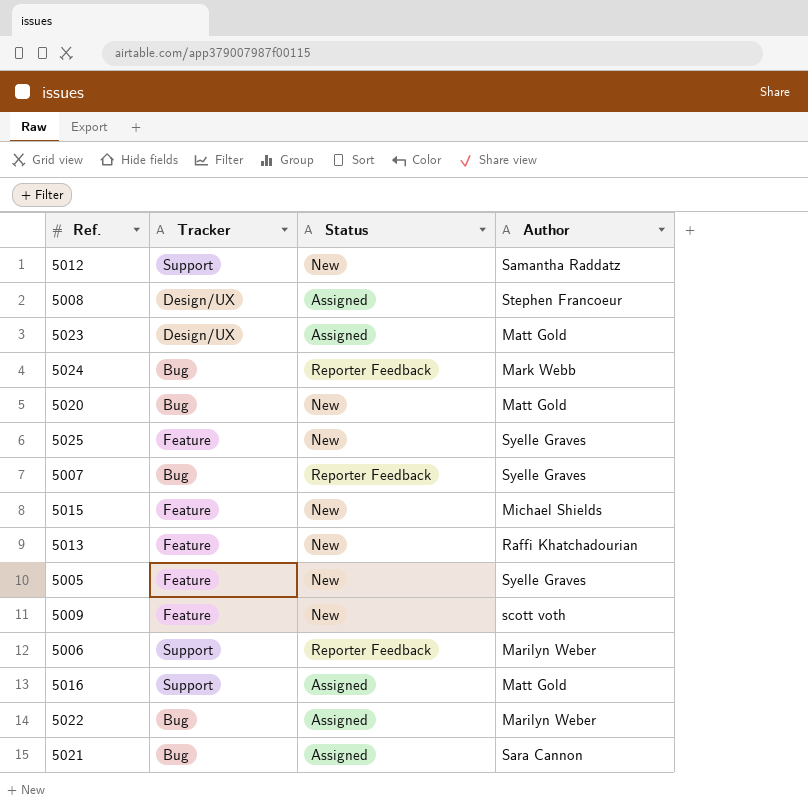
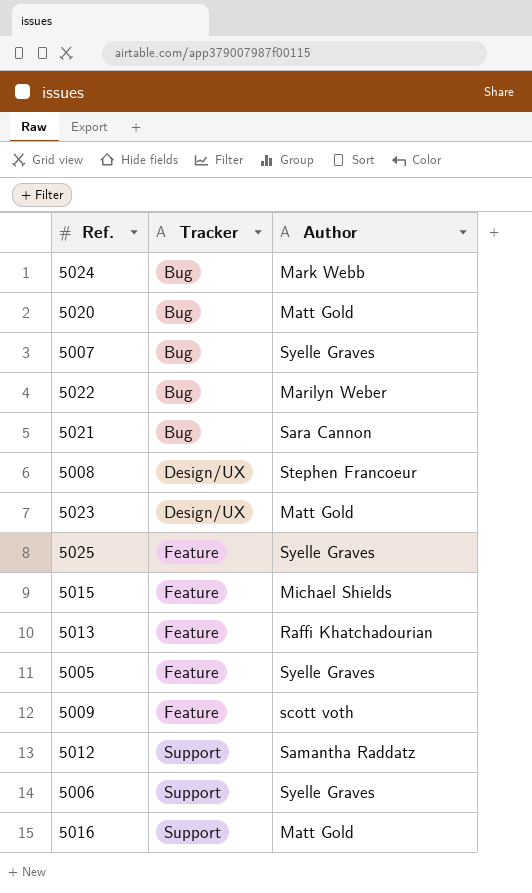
row order: none -> Tracker ascending
column Status | position: 3 -> none
5006 | Author: Marilyn Weber -> Syelle Graves

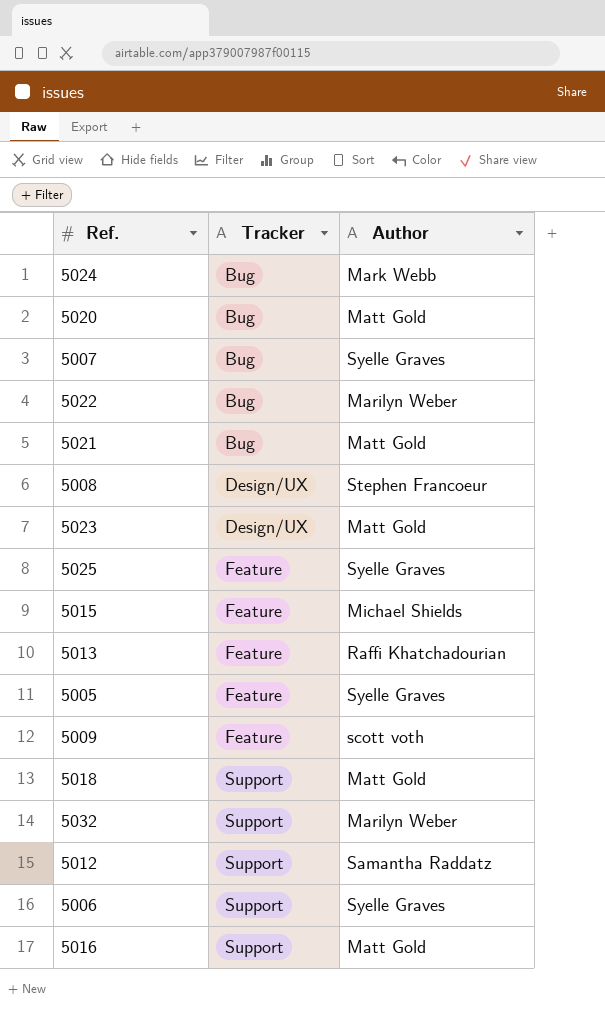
5021 | Author: Sara Cannon -> Matt Gold
row 5018: none -> Support | Matt Gold
row 5032: none -> Support | Marilyn Weber

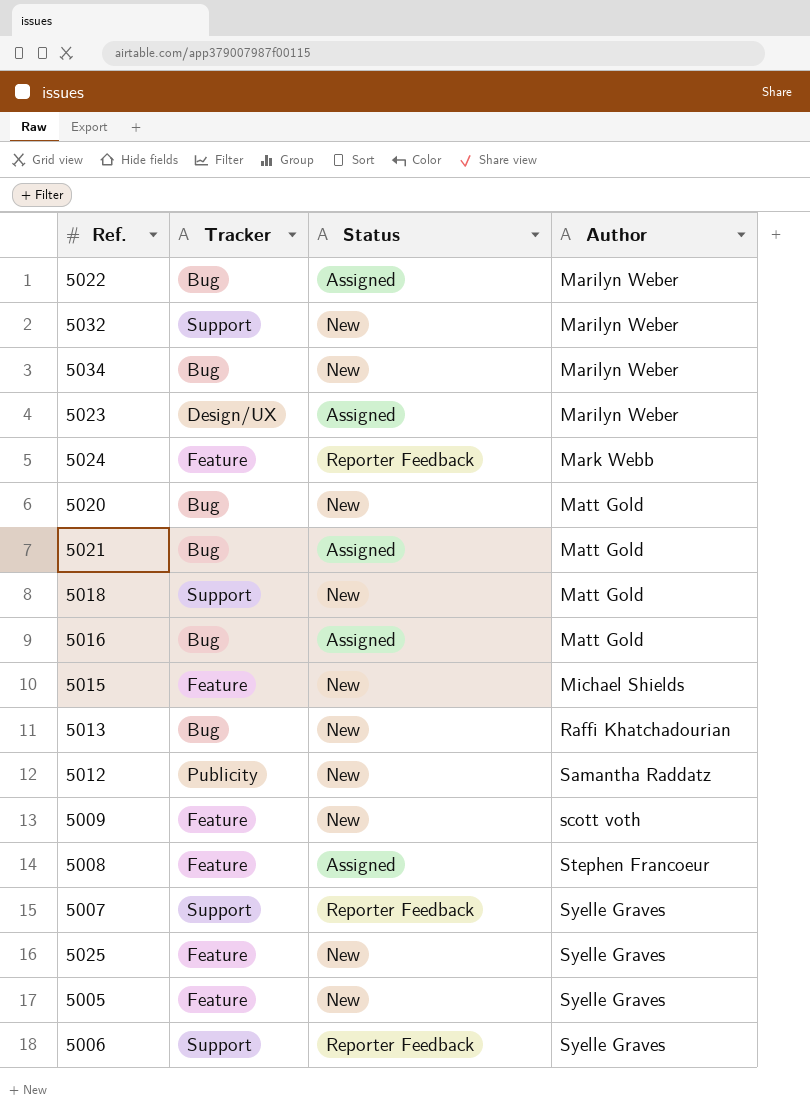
row order: Tracker ascending -> Author ascending
column Status | position: none -> 3
row 5034: none -> Bug | New | Marilyn Weber
5023 | Author: Matt Gold -> Marilyn Weber
5024 | Tracker: Bug -> Feature
5016 | Tracker: Support -> Bug
5013 | Tracker: Feature -> Bug
5012 | Tracker: Support -> Publicity
5008 | Tracker: Design/UX -> Feature
5007 | Tracker: Bug -> Support

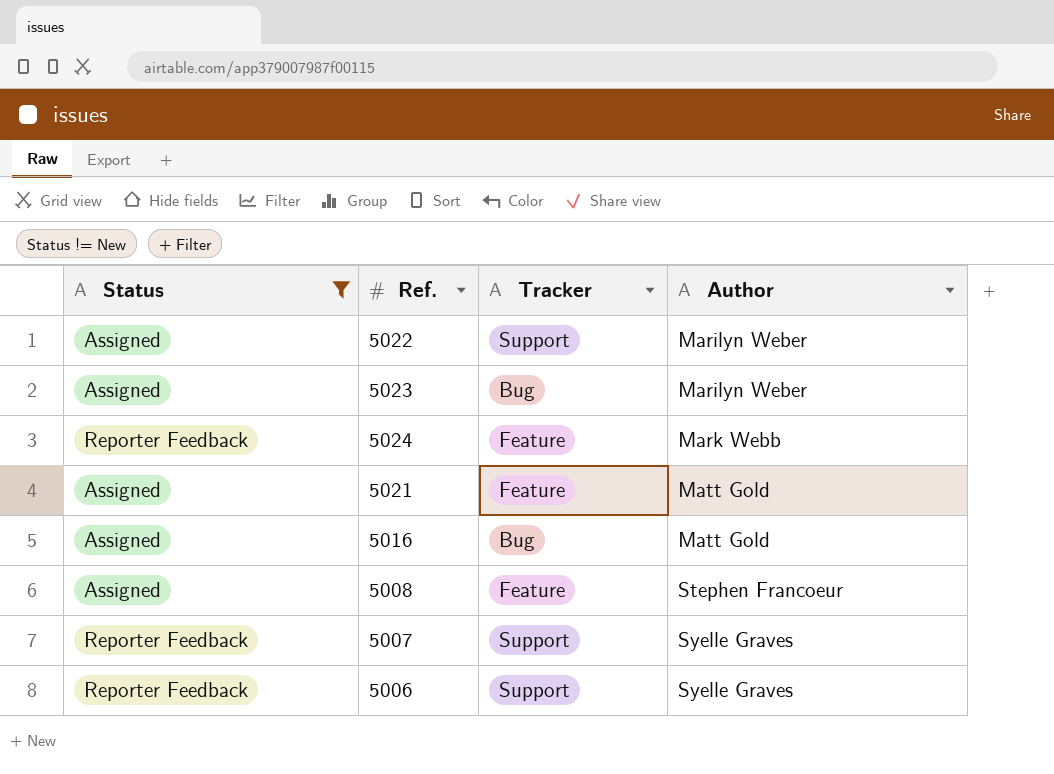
filter: none -> Status != New
column Status | position: 3 -> 1
5022 | Tracker: Bug -> Support
5023 | Tracker: Design/UX -> Bug
5021 | Tracker: Bug -> Feature

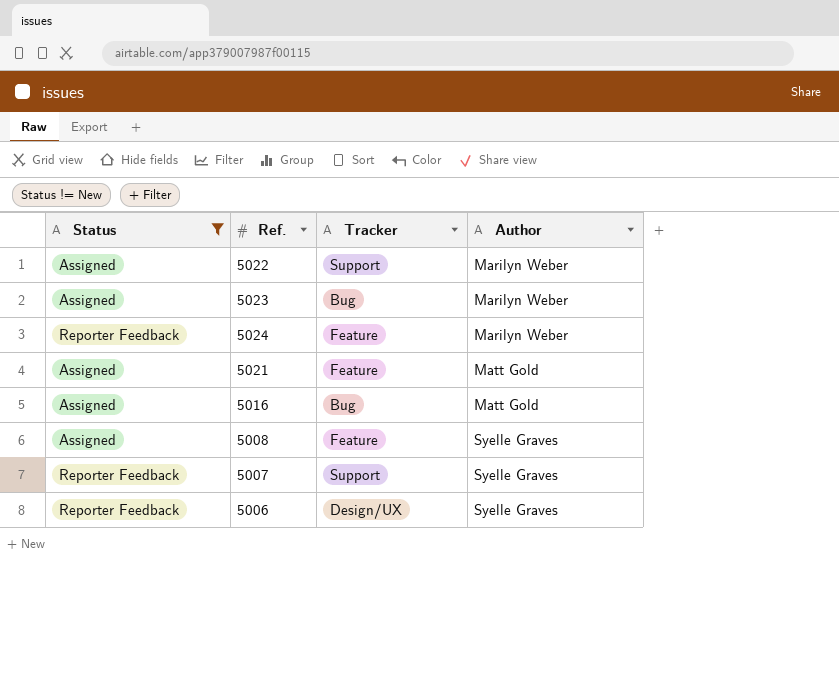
5024 | Author: Mark Webb -> Marilyn Weber
5008 | Author: Stephen Francoeur -> Syelle Graves
5006 | Tracker: Support -> Design/UX

